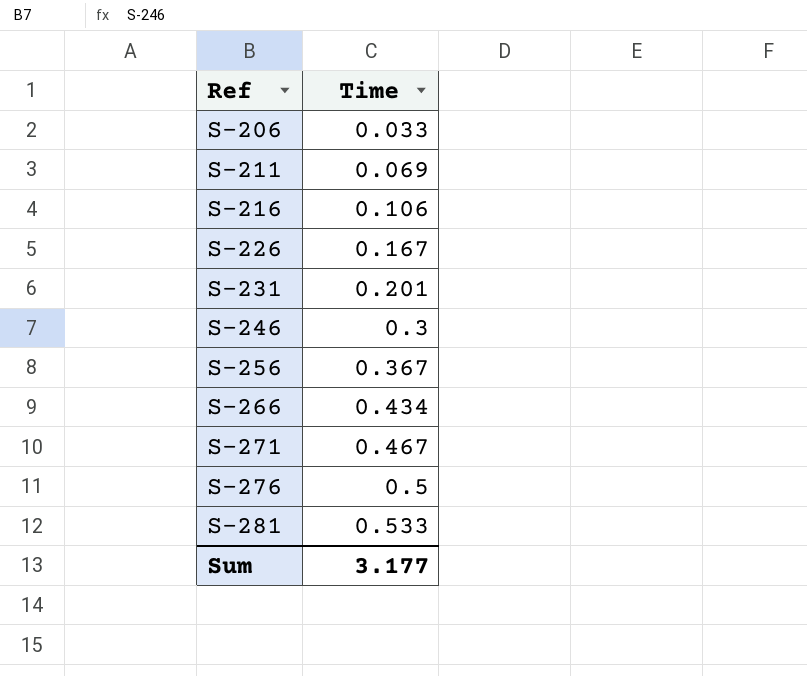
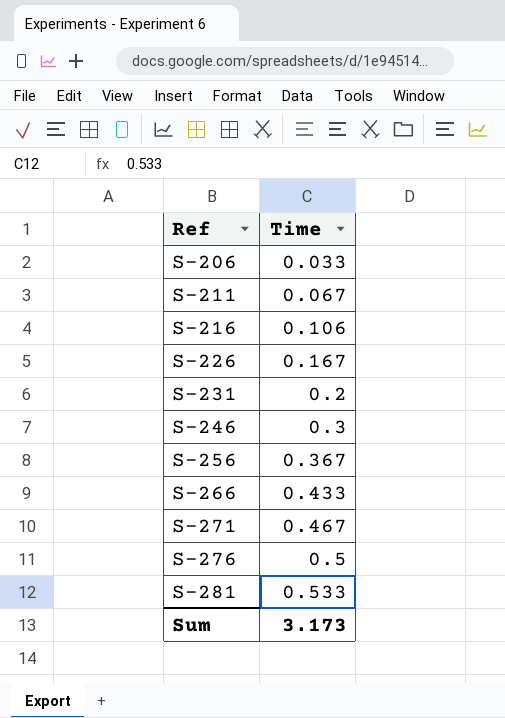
S-211 | Time: 0.069 -> 0.067
S-231 | Time: 0.201 -> 0.2
S-266 | Time: 0.434 -> 0.433
Sum | Time: 3.177 -> 3.173

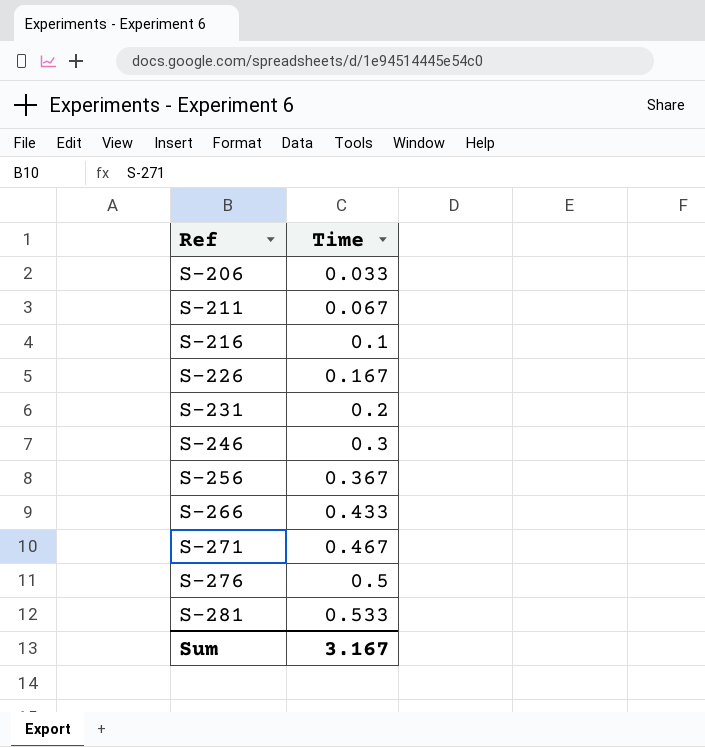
S-216 | Time: 0.106 -> 0.1
Sum | Time: 3.173 -> 3.167

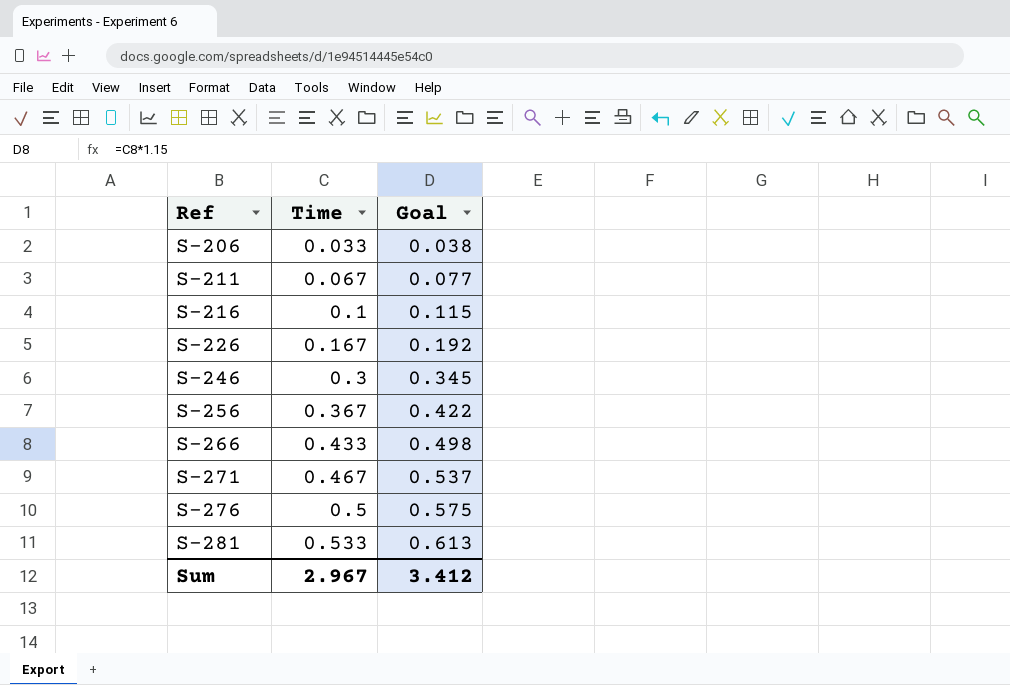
column Goal | formula: none -> [Time] * 1.15
row S-231: 0.2 -> none
Sum | Time: 3.167 -> 2.967

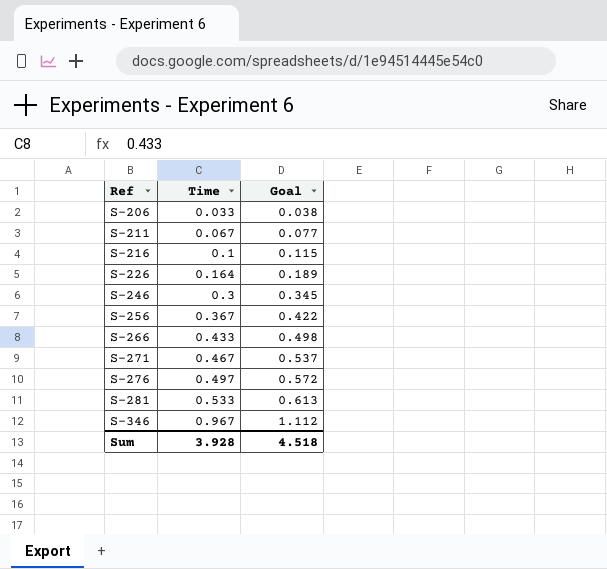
S-226 | Time: 0.167 -> 0.164
S-226 | Goal: 0.192 -> 0.189
S-276 | Time: 0.5 -> 0.497
S-276 | Goal: 0.575 -> 0.572
row S-346: none -> 0.967 | 1.112
Sum | Time: 2.967 -> 3.928
Sum | Goal: 3.412 -> 4.518

